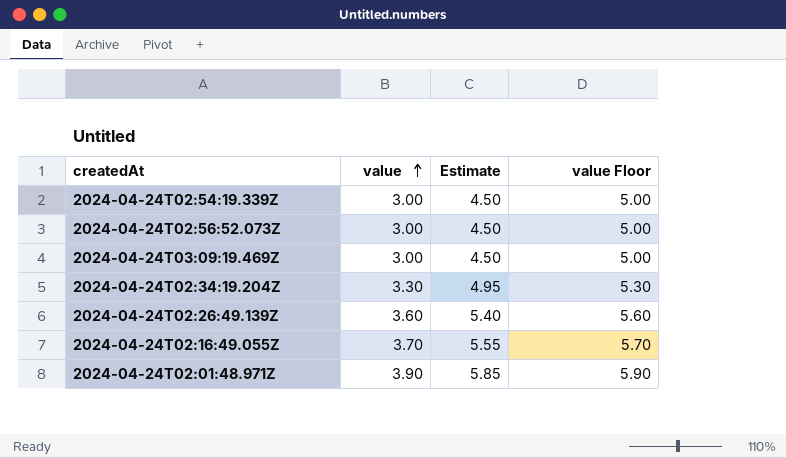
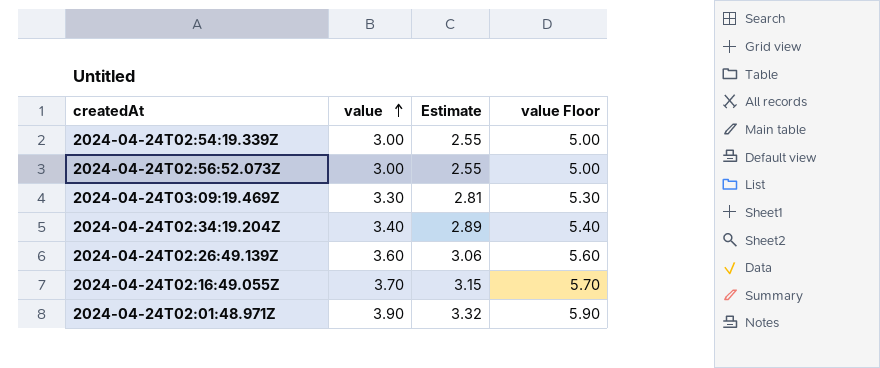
column Estimate | formula: [value] * 1.5 -> [value] * 0.85
2024-04-24T03:09:19.469Z | value: 3.00 -> 3.30
2024-04-24T03:09:19.469Z | value Floor: 5.00 -> 5.30
2024-04-24T02:34:19.204Z | value: 3.30 -> 3.40
2024-04-24T02:34:19.204Z | value Floor: 5.30 -> 5.40

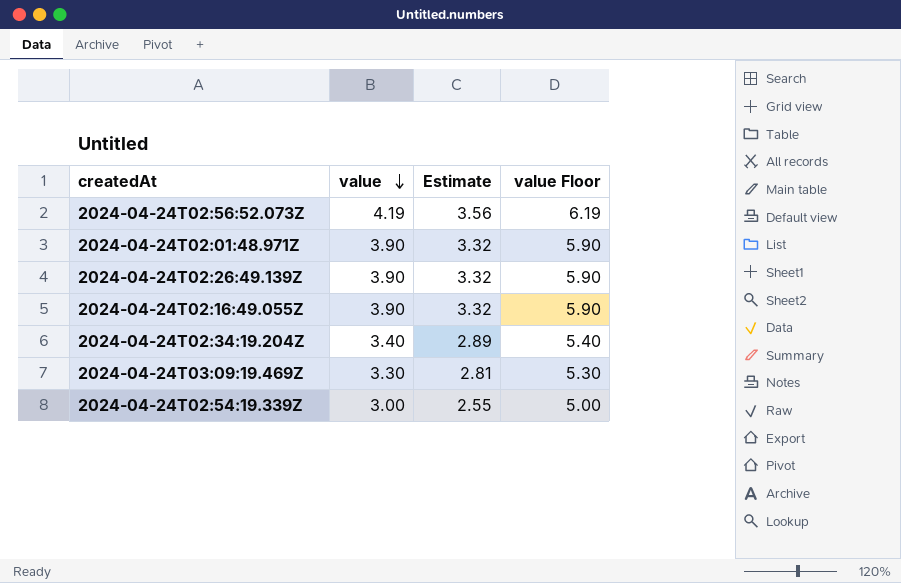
row order: value ascending -> value descending
2024-04-24T02:56:52.073Z | value: 3.00 -> 4.19
2024-04-24T02:56:52.073Z | Estimate: 2.55 -> 3.56
2024-04-24T02:56:52.073Z | value Floor: 5.00 -> 6.19
2024-04-24T02:26:49.139Z | value: 3.60 -> 3.90
2024-04-24T02:26:49.139Z | Estimate: 3.06 -> 3.32
2024-04-24T02:26:49.139Z | value Floor: 5.60 -> 5.90
2024-04-24T02:16:49.055Z | value: 3.70 -> 3.90
2024-04-24T02:16:49.055Z | Estimate: 3.15 -> 3.32
2024-04-24T02:16:49.055Z | value Floor: 5.70 -> 5.90

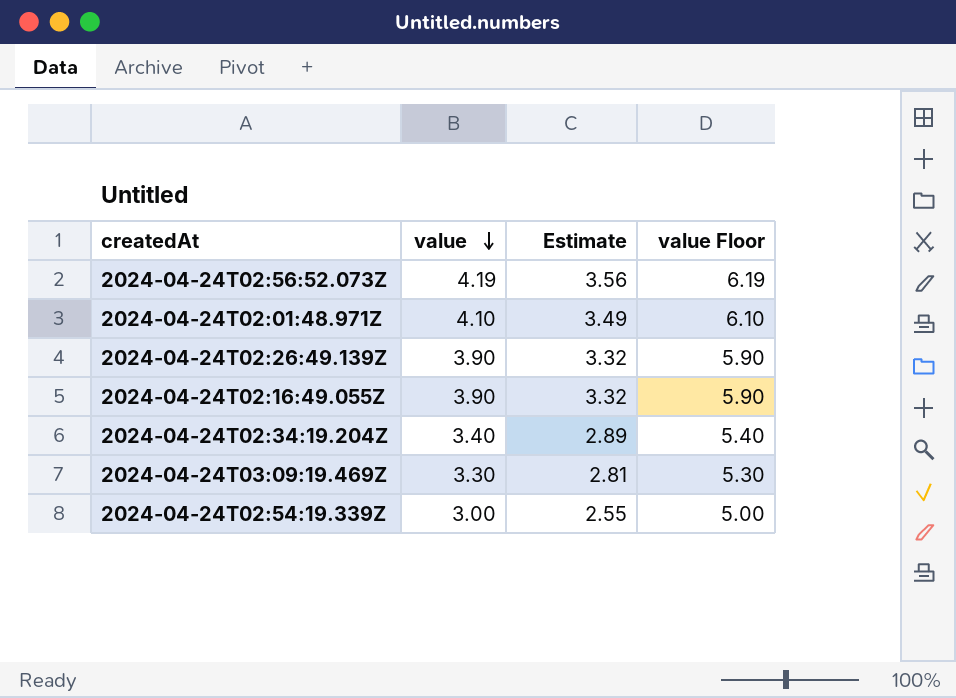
2024-04-24T02:01:48.971Z | value: 3.90 -> 4.10
2024-04-24T02:01:48.971Z | Estimate: 3.32 -> 3.49
2024-04-24T02:01:48.971Z | value Floor: 5.90 -> 6.10

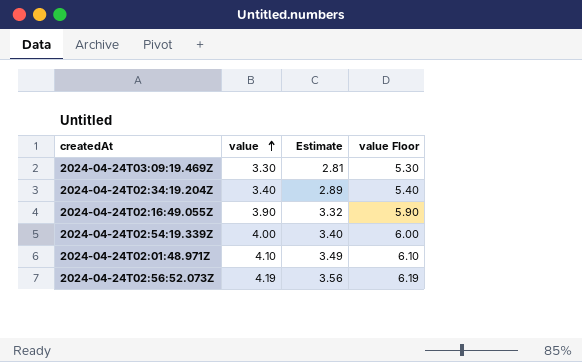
row order: value descending -> value ascending
row 2024-04-24T02:26:49.139Z: 3.90 | 3.32 | 5.90 -> none
2024-04-24T02:54:19.339Z | value: 3.00 -> 4.00
2024-04-24T02:54:19.339Z | Estimate: 2.55 -> 3.40
2024-04-24T02:54:19.339Z | value Floor: 5.00 -> 6.00

